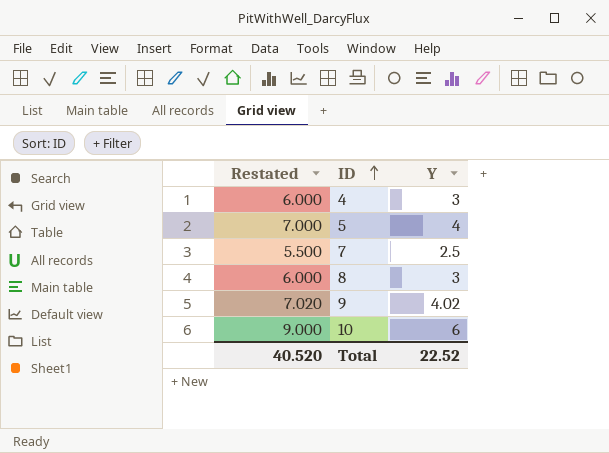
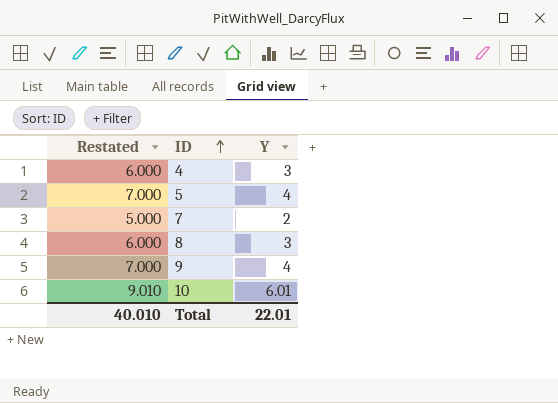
7 | Restated: 5.500 -> 5.000
7 | Y: 2.5 -> 2
9 | Restated: 7.020 -> 7.000
9 | Y: 4.02 -> 4
10 | Restated: 9.000 -> 9.010
10 | Y: 6 -> 6.01
Total | Restated: 40.520 -> 40.010
Total | Y: 22.52 -> 22.01

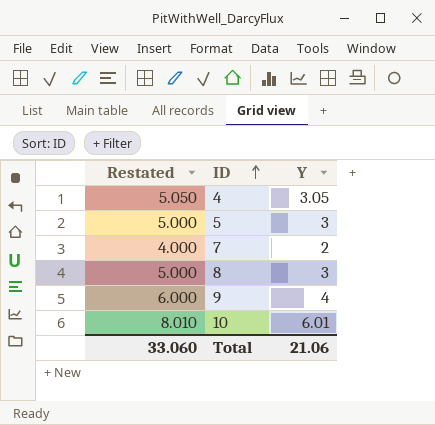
column Restated | formula: [Y] + 3 -> [Y] + 2
4 | Y: 3 -> 3.05
5 | Y: 4 -> 3
Total | Restated: 40.010 -> 33.060
Total | Y: 22.01 -> 21.06

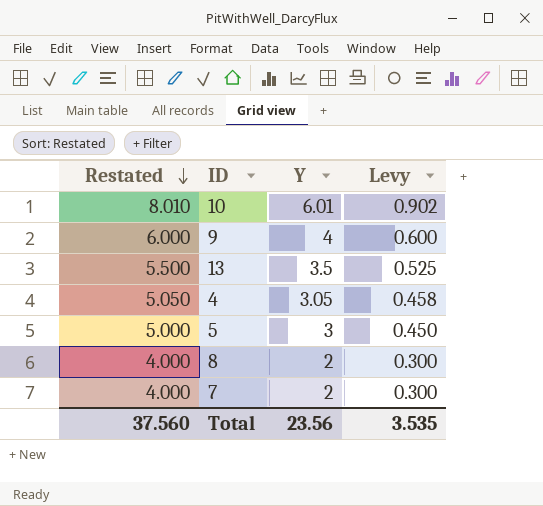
row order: ID ascending -> Restated descending
column Levy | formula: none -> [Y] * 0.15
row 13: none -> 5.500 | 3.5 | 0.525
8 | Restated: 5.000 -> 4.000
8 | Y: 3 -> 2
Total | Restated: 33.060 -> 37.560
Total | Y: 21.06 -> 23.56

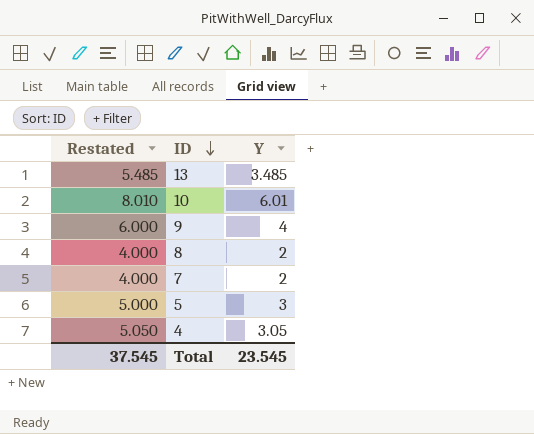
row order: Restated descending -> ID descending
column Levy | formula: [Y] * 0.15 -> none
13 | Restated: 5.500 -> 5.485
13 | Y: 3.5 -> 3.485
Total | Restated: 37.560 -> 37.545
Total | Y: 23.56 -> 23.545

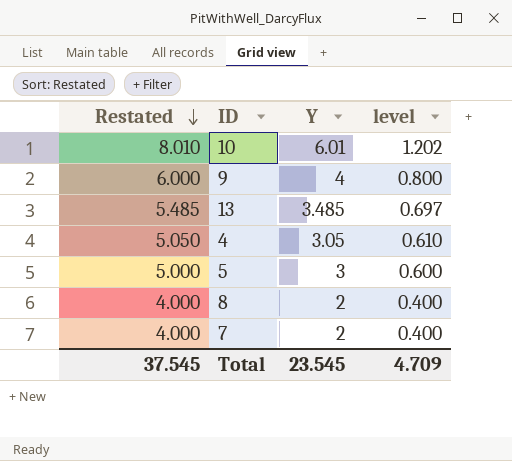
row order: ID descending -> Restated descending
column level | formula: none -> [Y] * 0.2

